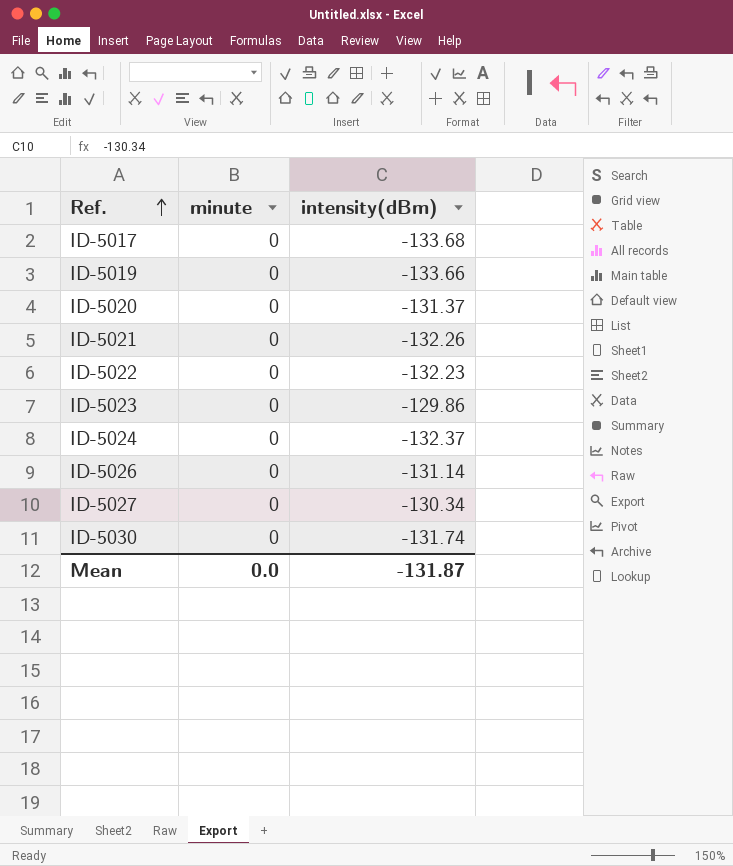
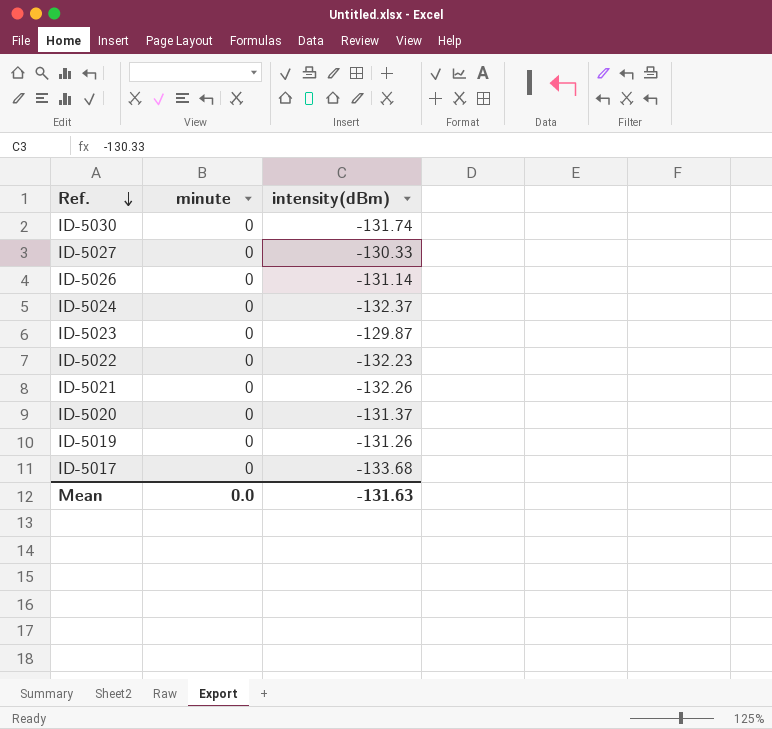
row order: Ref. ascending -> Ref. descending
ID-5027 | intensity(dBm): -130.34 -> -130.33
ID-5023 | intensity(dBm): -129.86 -> -129.87
ID-5019 | intensity(dBm): -133.66 -> -131.26
Mean | intensity(dBm): -131.87 -> -131.63

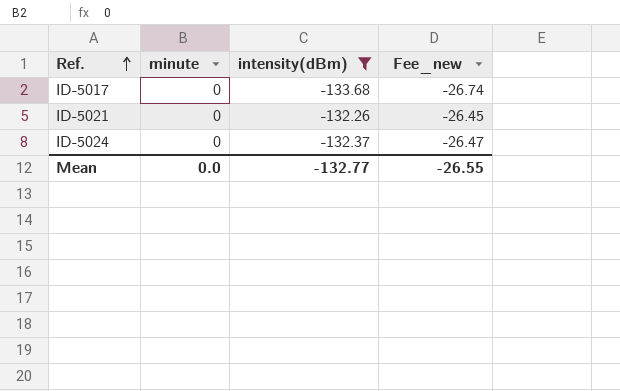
filter: none -> intensity(dBm) <= -132.26
row order: Ref. descending -> Ref. ascending
column Fee_new | formula: none -> [intensity(dBm)] * 0.2
Mean | intensity(dBm): -131.63 -> -132.77

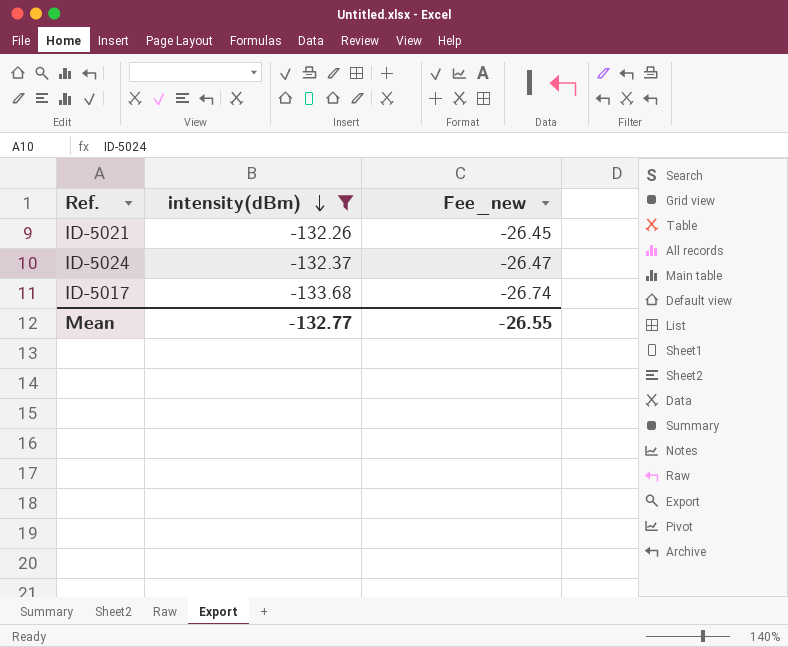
row order: Ref. ascending -> intensity(dBm) descending
column minute | position: 2 -> none

